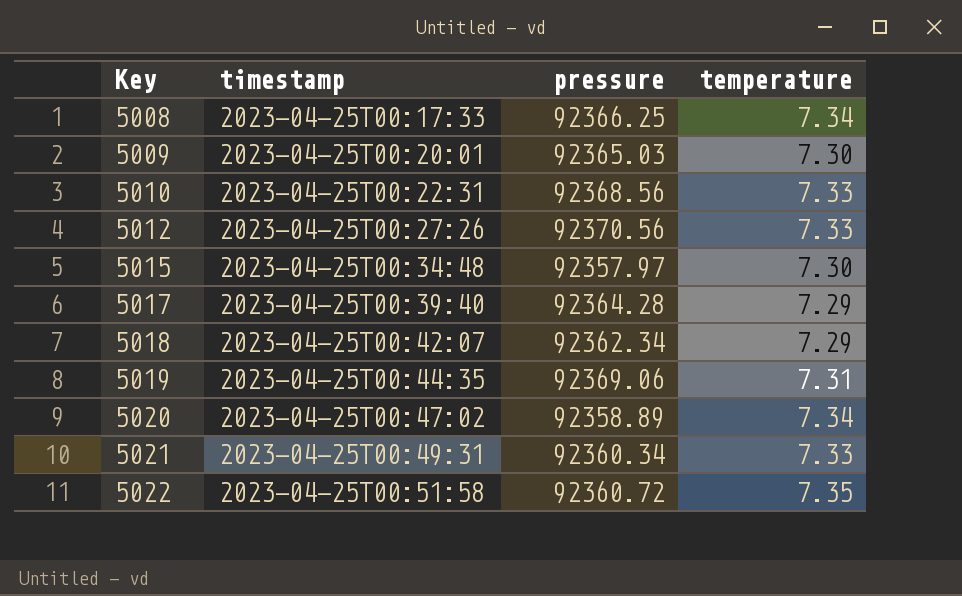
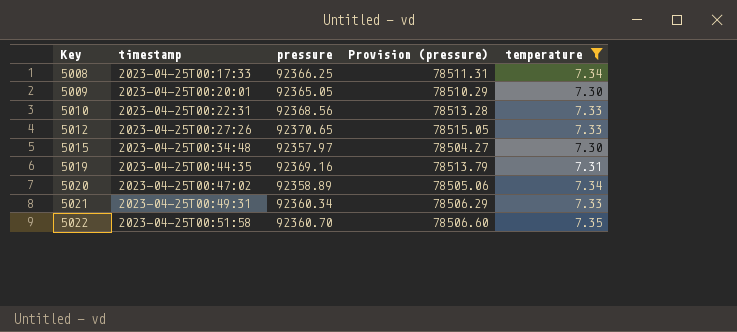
filter: none -> temperature != 7.29
column Provision (pressure) | formula: none -> [pressure] * 0.85
5009 | pressure: 92365.03 -> 92365.05
5012 | pressure: 92370.56 -> 92370.65
5019 | pressure: 92369.06 -> 92369.16
5022 | pressure: 92360.72 -> 92360.70

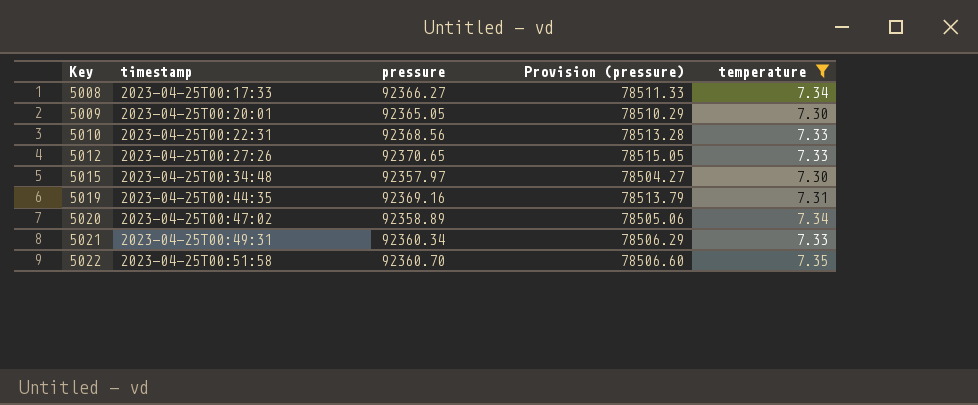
5008 | pressure: 92366.25 -> 92366.27
5008 | Provision (pressure): 78511.31 -> 78511.33

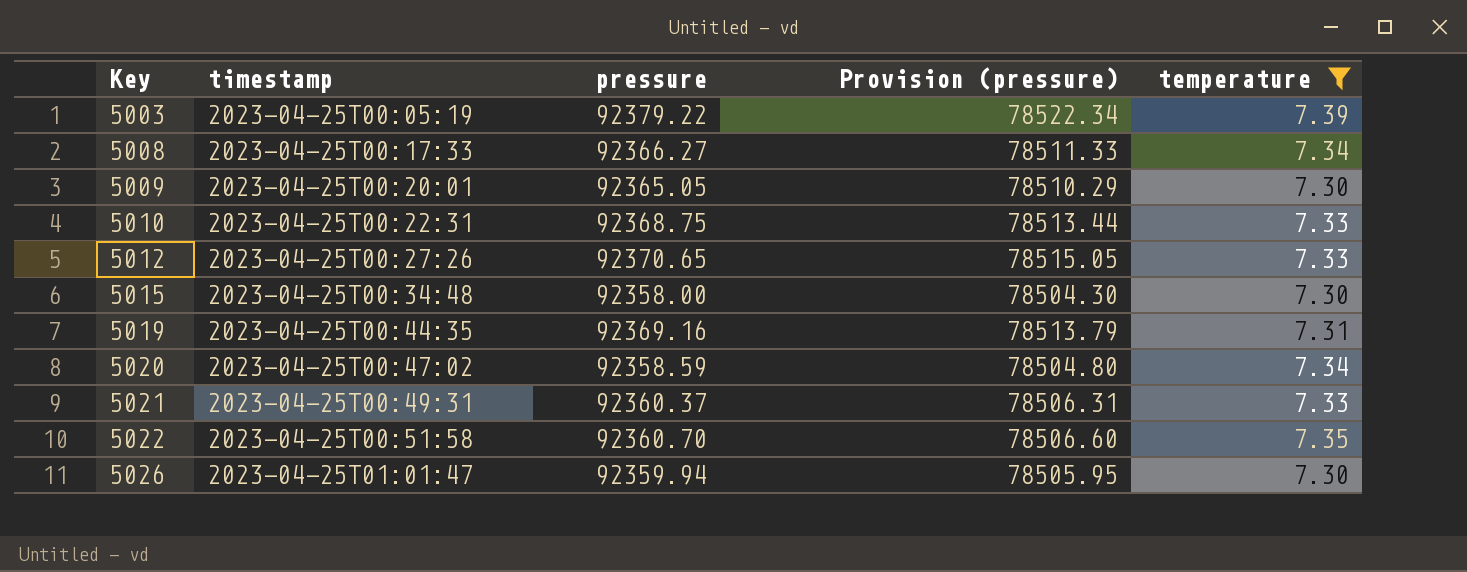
row 5003: none -> 2023-04-25T00:05:19 | 92379.22 | 78522.34 | 7.39
5010 | pressure: 92368.56 -> 92368.75
5010 | Provision (pressure): 78513.28 -> 78513.44
5015 | pressure: 92357.97 -> 92358.00
5015 | Provision (pressure): 78504.27 -> 78504.30
5020 | pressure: 92358.89 -> 92358.59
5020 | Provision (pressure): 78505.06 -> 78504.80
5021 | pressure: 92360.34 -> 92360.37
5021 | Provision (pressure): 78506.29 -> 78506.31
row 5026: none -> 2023-04-25T01:01:47 | 92359.94 | 78505.95 | 7.30

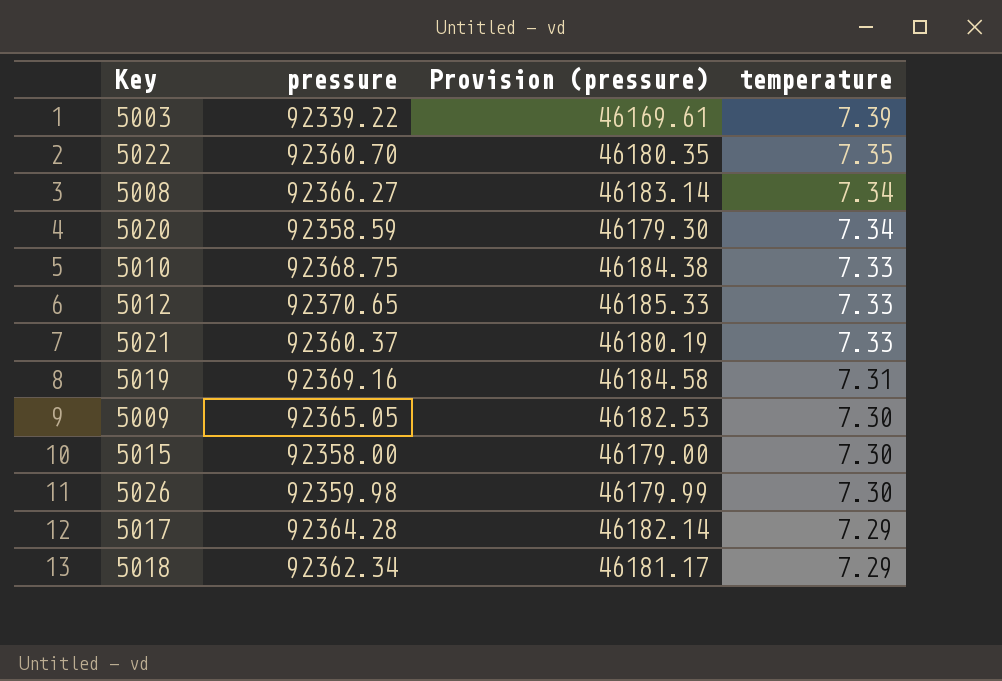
filter: temperature != 7.29 -> none
row order: Key ascending -> temperature descending
column timestamp | position: 2 -> none
column Provision (pressure) | formula: [pressure] * 0.85 -> [pressure] * 0.5
5003 | pressure: 92379.22 -> 92339.22
5026 | pressure: 92359.94 -> 92359.98

